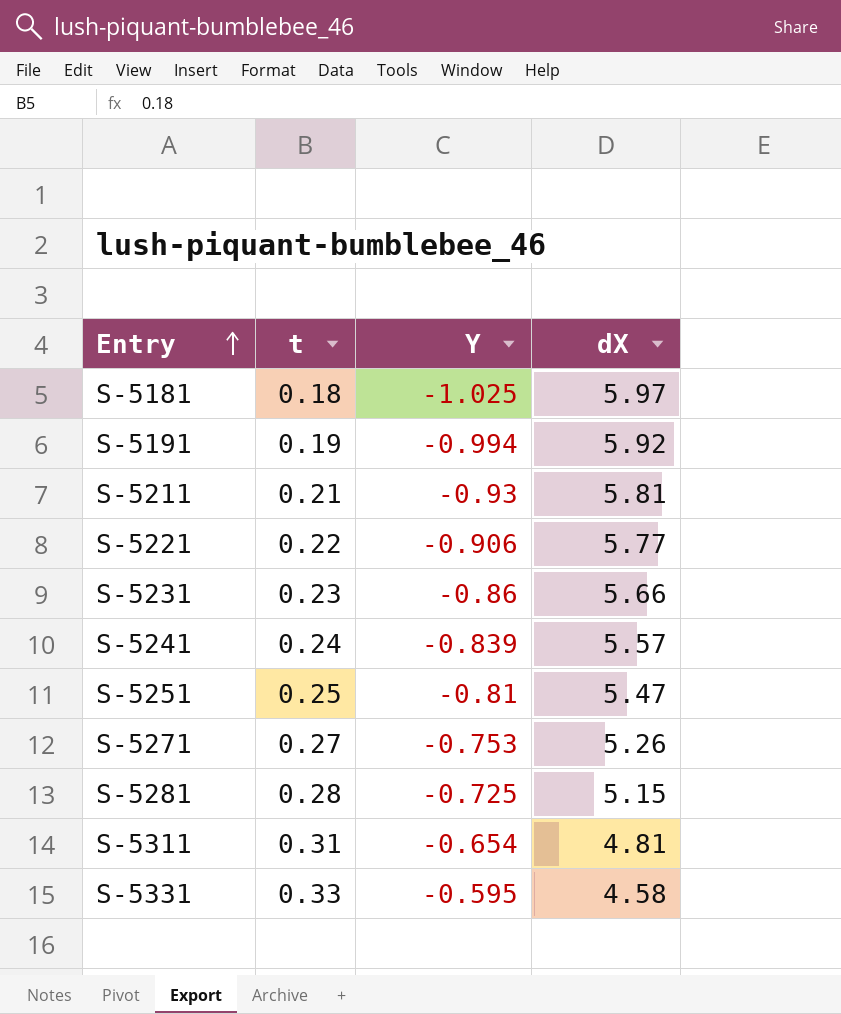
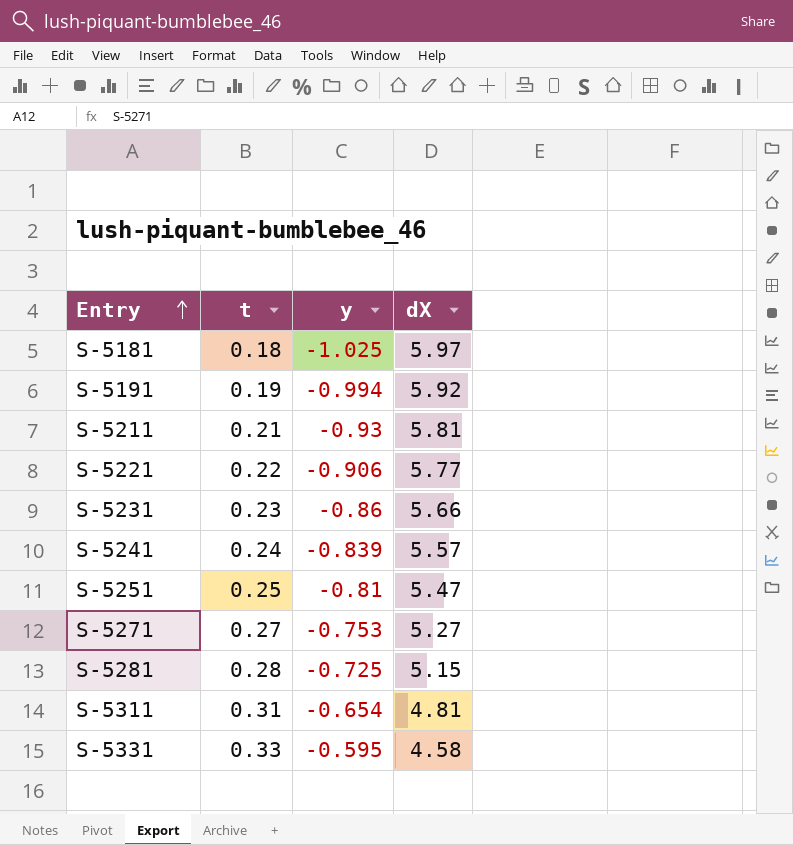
column name: Y -> y
S-5271 | dX: 5.26 -> 5.27

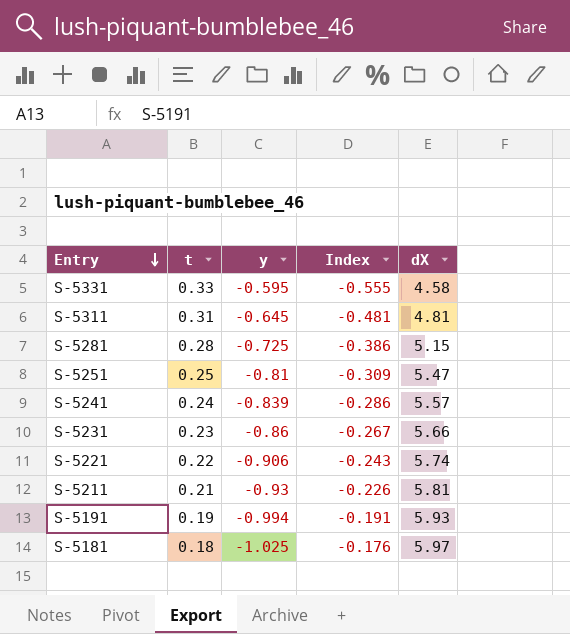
row order: Entry ascending -> Entry descending
column Index | formula: none -> [t] / [y]
row S-5271: 0.27 | -0.753 | 5.27 -> none
S-5311 | y: -0.654 -> -0.645
S-5221 | dX: 5.77 -> 5.74
S-5191 | dX: 5.92 -> 5.93

